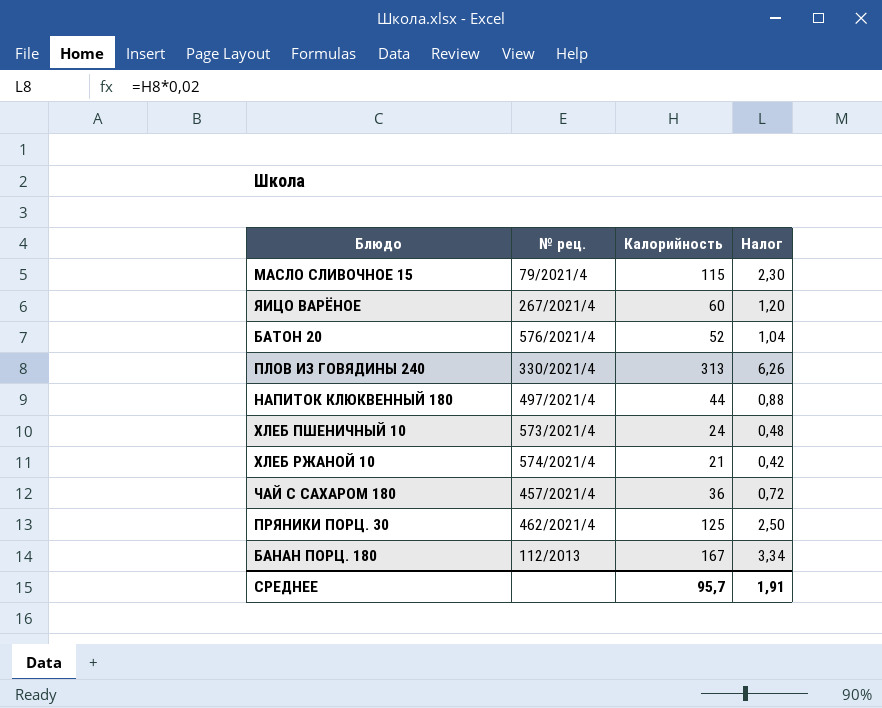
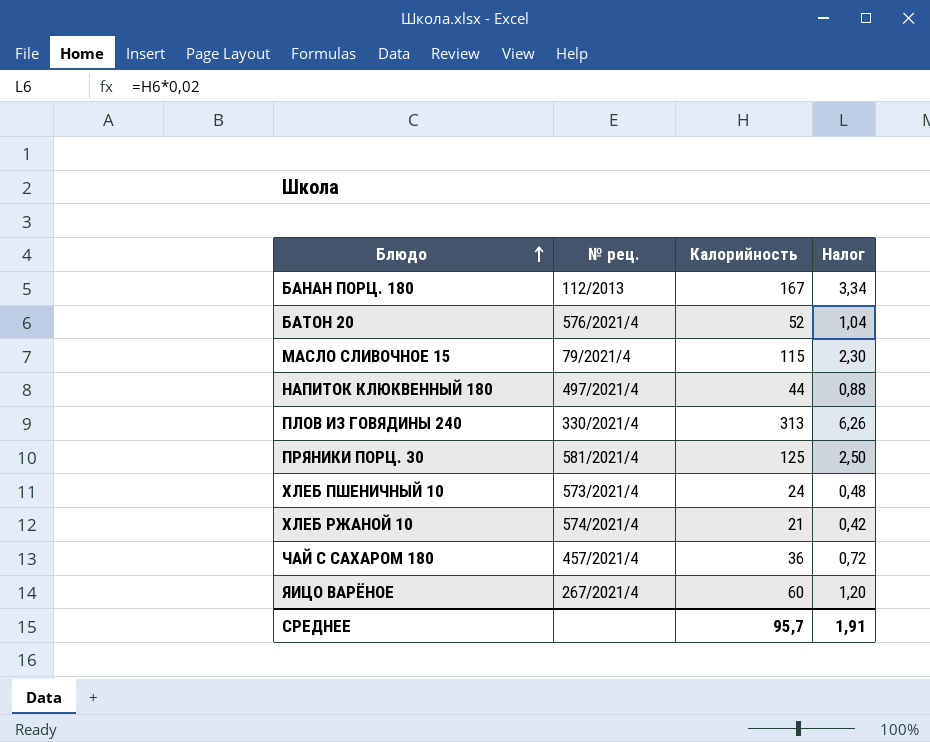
row order: none -> Блюдо ascending
ПРЯНИКИ ПОРЦ. 30 | № рец.: 462/2021/4 -> 581/2021/4

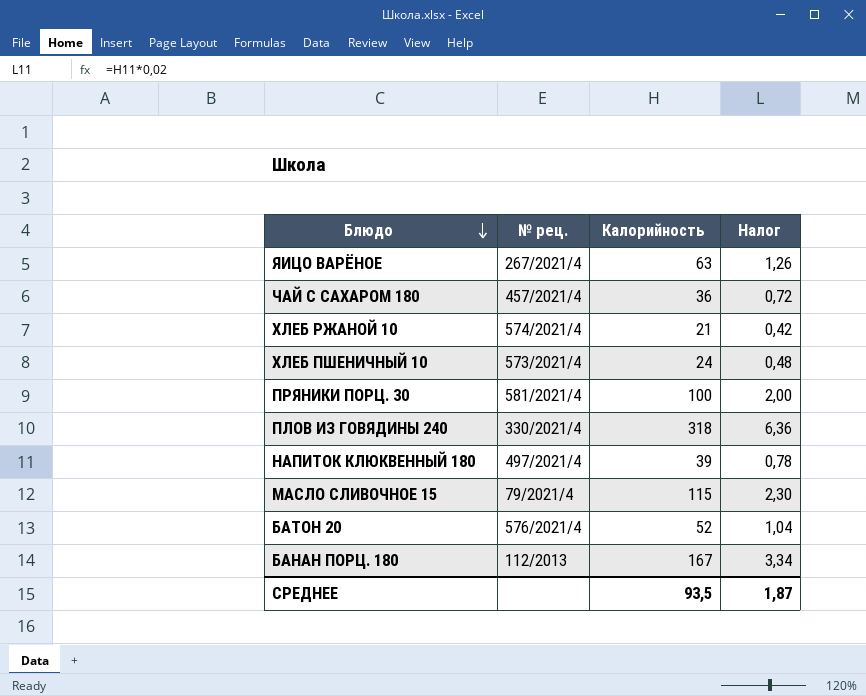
row order: Блюдо ascending -> Блюдо descending
ЯИЦО ВАРЁНОЕ | Калорийность: 60 -> 63
ЯИЦО ВАРЁНОЕ | Налог: 1,20 -> 1,26
ПРЯНИКИ ПОРЦ. 30 | Калорийность: 125 -> 100
ПРЯНИКИ ПОРЦ. 30 | Налог: 2,50 -> 2,00
ПЛОВ ИЗ ГОВЯДИНЫ 240 | Калорийность: 313 -> 318
ПЛОВ ИЗ ГОВЯДИНЫ 240 | Налог: 6,26 -> 6,36
НАПИТОК КЛЮКВЕННЫЙ 180 | Калорийность: 44 -> 39
НАПИТОК КЛЮКВЕННЫЙ 180 | Налог: 0,88 -> 0,78
СРЕДНЕЕ | Калорийность: 95,7 -> 93,5
СРЕДНЕЕ | Налог: 1,91 -> 1,87

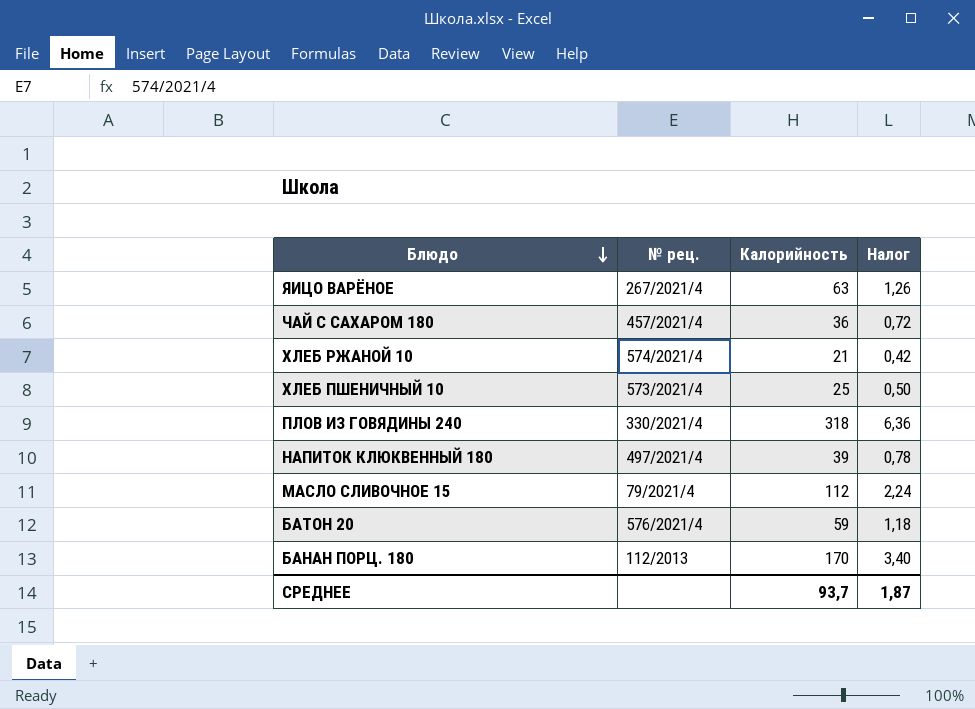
row ПРЯНИКИ ПОРЦ. 30: 581/2021/4 | 100 | 2,00 -> none
ХЛЕБ ПШЕНИЧНЫЙ 10 | Калорийность: 24 -> 25
ХЛЕБ ПШЕНИЧНЫЙ 10 | Налог: 0,48 -> 0,50
МАСЛО СЛИВОЧНОЕ 15 | Калорийность: 115 -> 112
МАСЛО СЛИВОЧНОЕ 15 | Налог: 2,30 -> 2,24
БАТОН 20 | Калорийность: 52 -> 59
БАТОН 20 | Налог: 1,04 -> 1,18
БАНАН ПОРЦ. 180 | Калорийность: 167 -> 170
БАНАН ПОРЦ. 180 | Налог: 3,34 -> 3,40
СРЕДНЕЕ | Калорийность: 93,5 -> 93,7

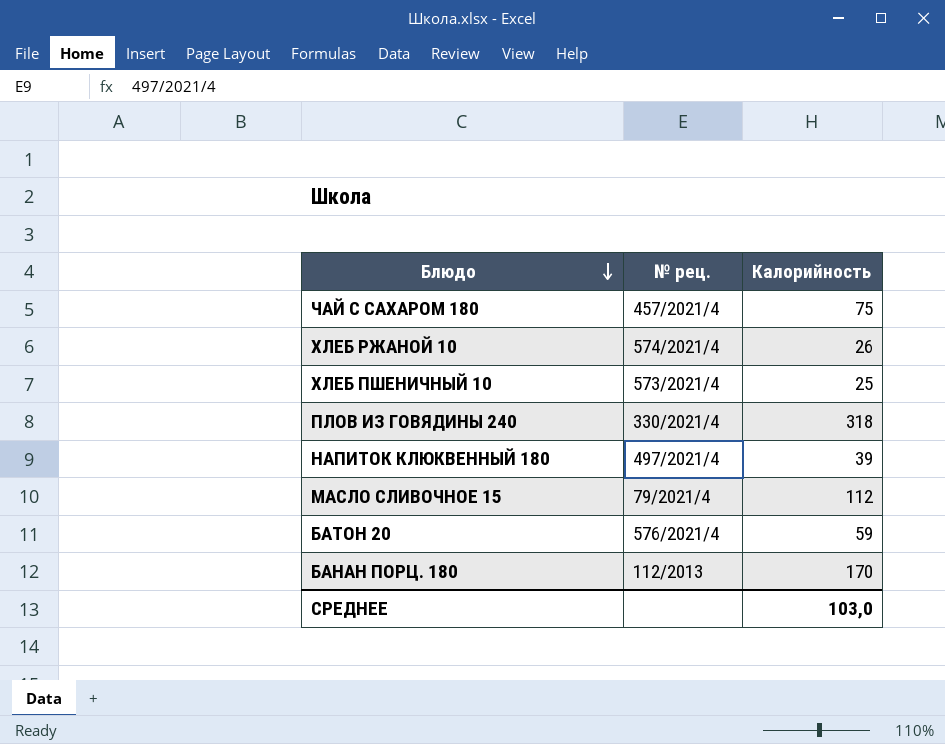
column Налог | formula: [Калорийность] * 0,02 -> none
row ЯИЦО ВАРЁНОЕ: 267/2021/4 | 63 | 1,26 -> none
ЧАЙ С САХАРОМ 180 | Калорийность: 36 -> 75
ХЛЕБ РЖАНОЙ 10 | Калорийность: 21 -> 26
СРЕДНЕЕ | Калорийность: 93,7 -> 103,0

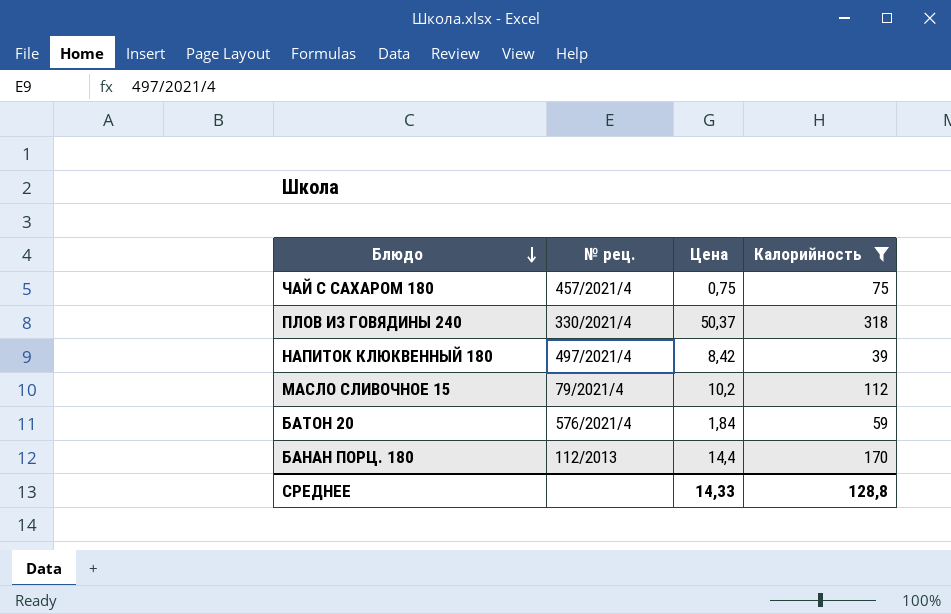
filter: none -> Калорийность >= 39
column Цена | position: none -> 3
СРЕДНЕЕ | Калорийность: 103,0 -> 128,8

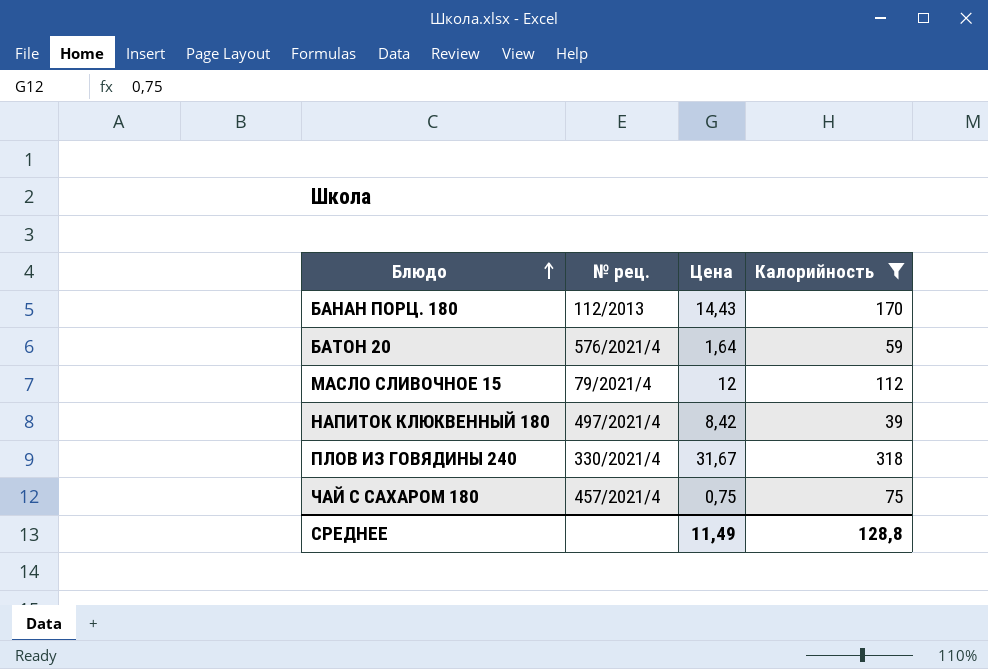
row order: Блюдо descending -> Блюдо ascending
БАНАН ПОРЦ. 180 | Цена: 14,4 -> 14,43
БАТОН 20 | Цена: 1,84 -> 1,64
МАСЛО СЛИВОЧНОЕ 15 | Цена: 10,2 -> 12
ПЛОВ ИЗ ГОВЯДИНЫ 240 | Цена: 50,37 -> 31,67
СРЕДНЕЕ | Цена: 14,33 -> 11,49

